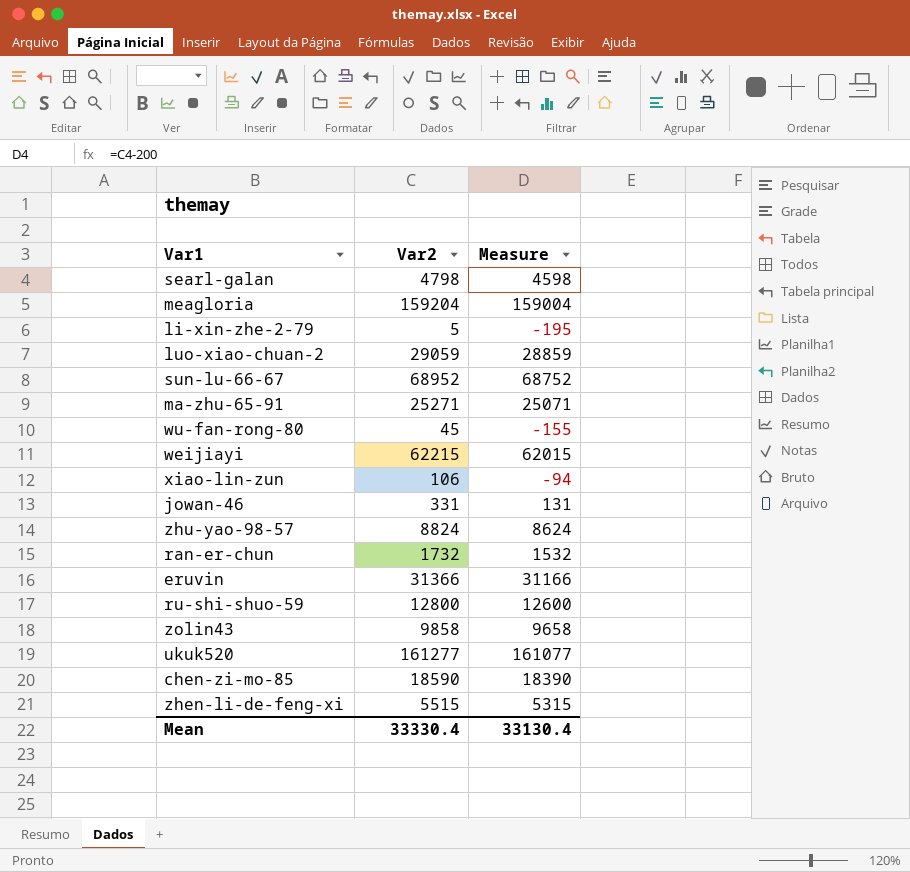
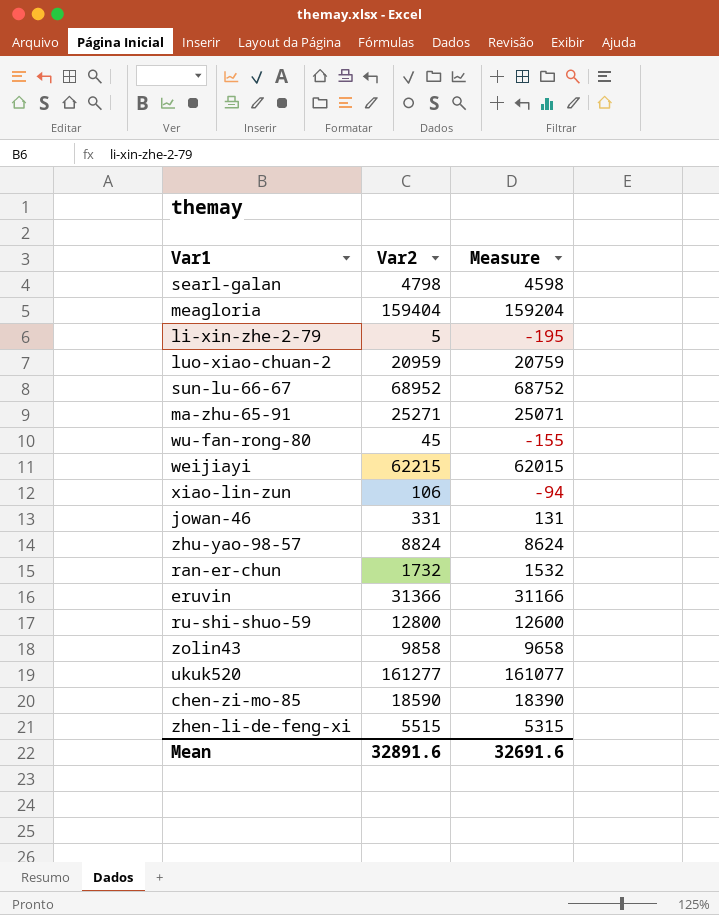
meagloria | Var2: 159204 -> 159404
meagloria | Measure: 159004 -> 159204
luo-xiao-chuan-2 | Var2: 29059 -> 20959
luo-xiao-chuan-2 | Measure: 28859 -> 20759
Mean | Var2: 33330.4 -> 32891.6
Mean | Measure: 33130.4 -> 32691.6

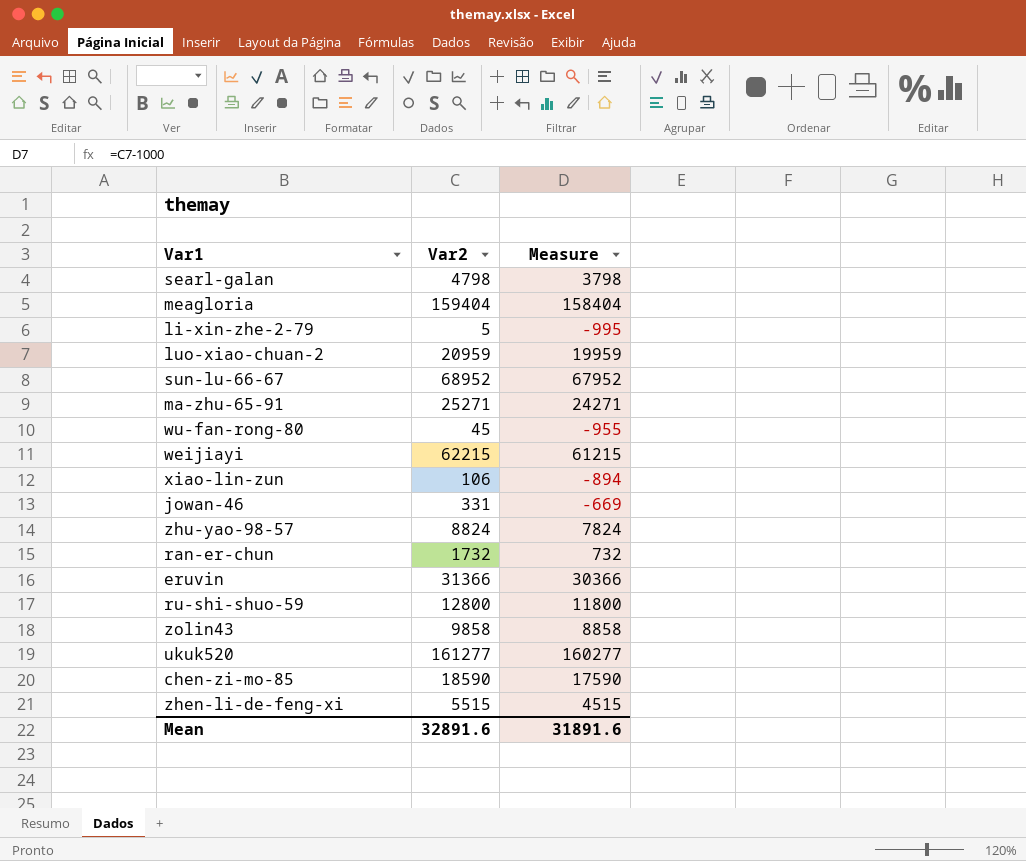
column Measure | formula: [Var2] - 200 -> [Var2] - 1000
Mean | Measure: 32691.6 -> 31891.6

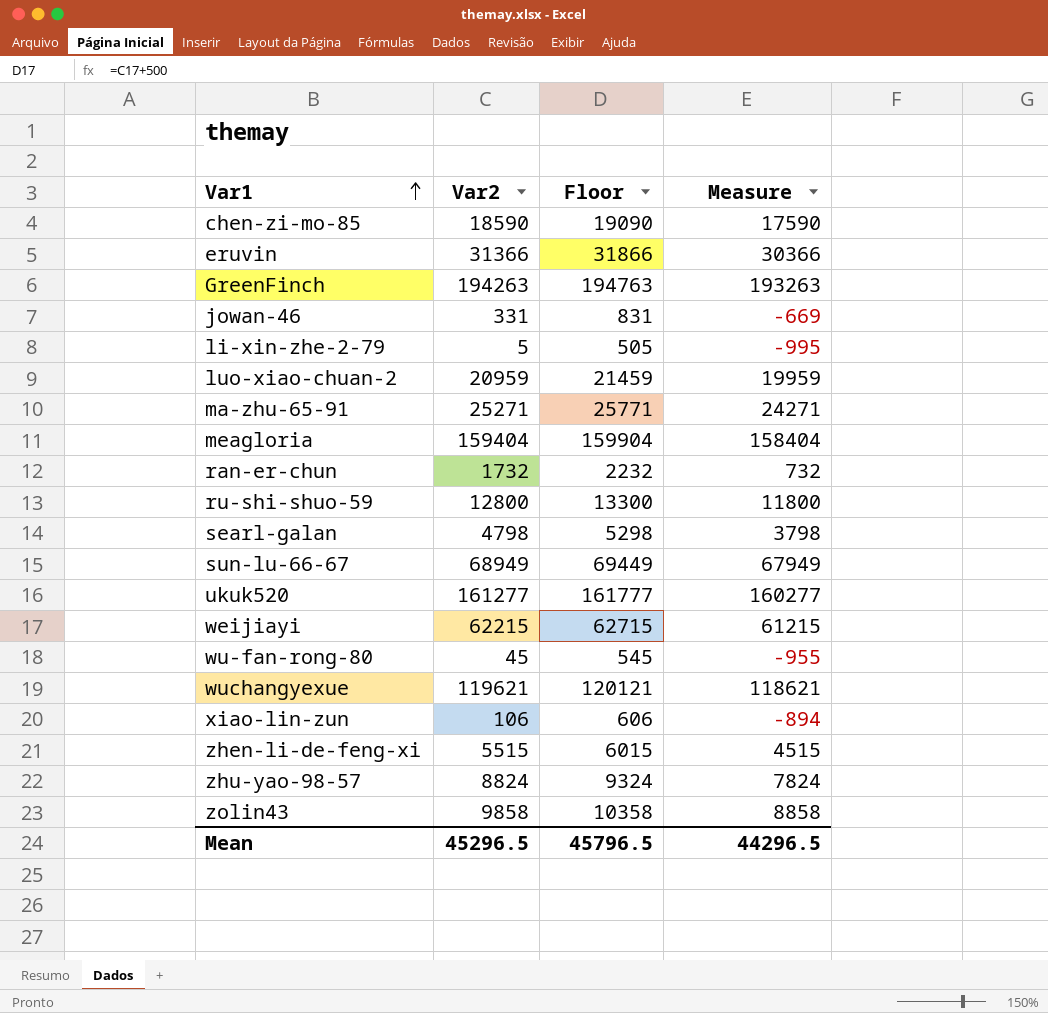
row order: none -> Var1 ascending
column Floor | formula: none -> [Var2] + 500
row GreenFinch: none -> 194263 | 194763 | 193263
sun-lu-66-67 | Var2: 68952 -> 68949
sun-lu-66-67 | Measure: 67952 -> 67949
row wuchangyexue: none -> 119621 | 120121 | 118621
Mean | Var2: 32891.6 -> 45296.5
Mean | Measure: 31891.6 -> 44296.5

